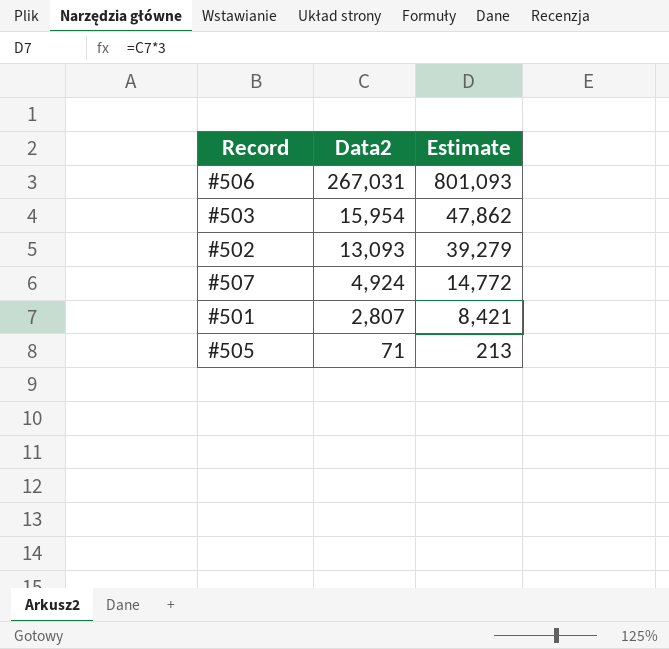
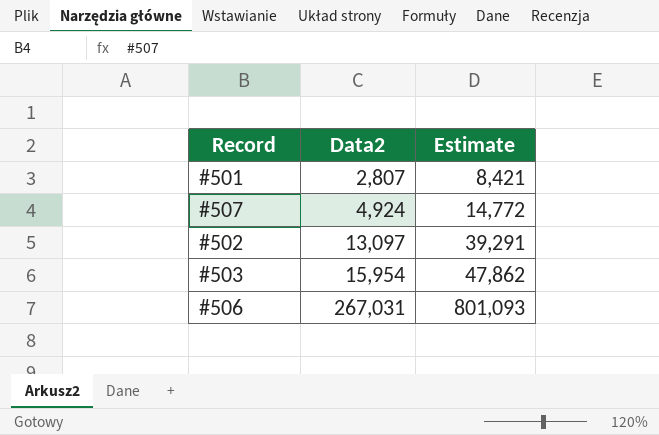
row order: Data2 descending -> Data2 ascending
row #505: 71 | 213 -> none
#502 | Data2: 13,093 -> 13,097
#502 | Estimate: 39,279 -> 39,291

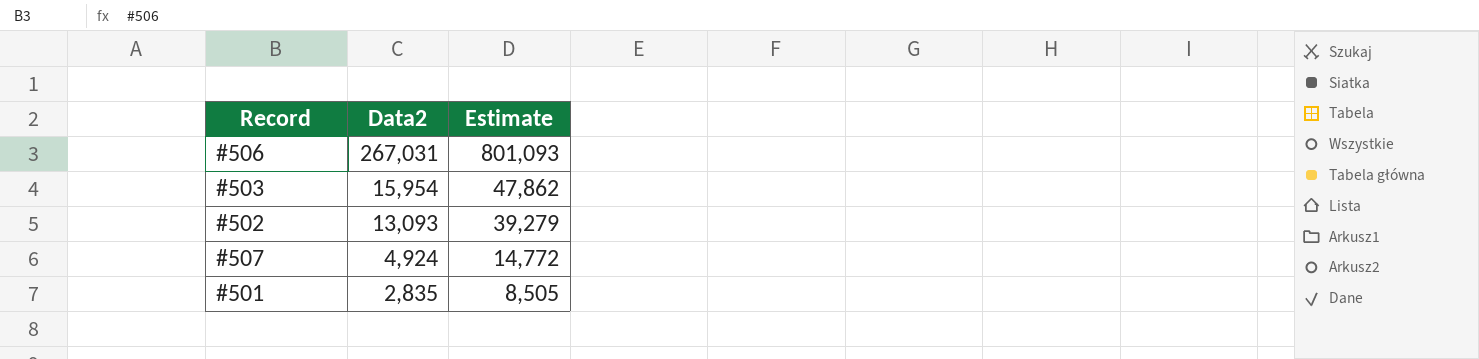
row order: Data2 ascending -> Data2 descending
#502 | Data2: 13,097 -> 13,093
#502 | Estimate: 39,291 -> 39,279
#501 | Data2: 2,807 -> 2,835
#501 | Estimate: 8,421 -> 8,505

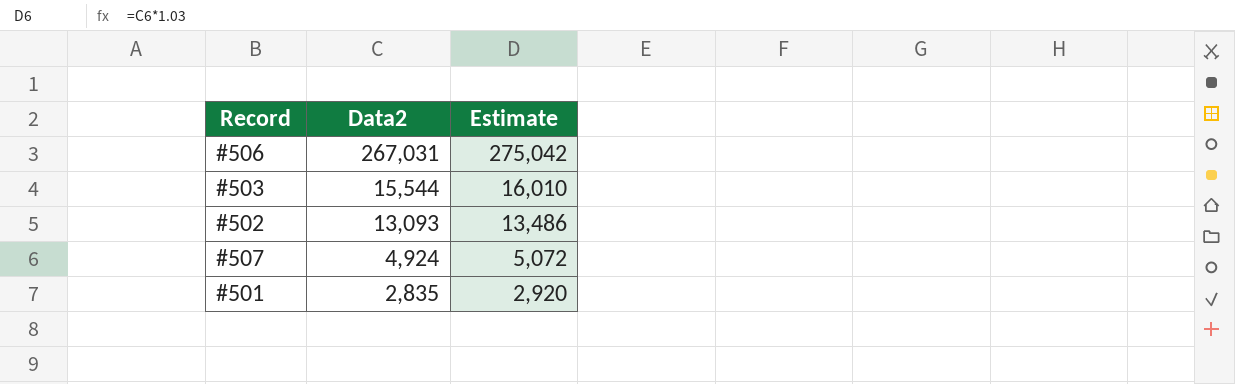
column Estimate | formula: [Data2] * 3 -> [Data2] * 1.03
#503 | Data2: 15,954 -> 15,544

